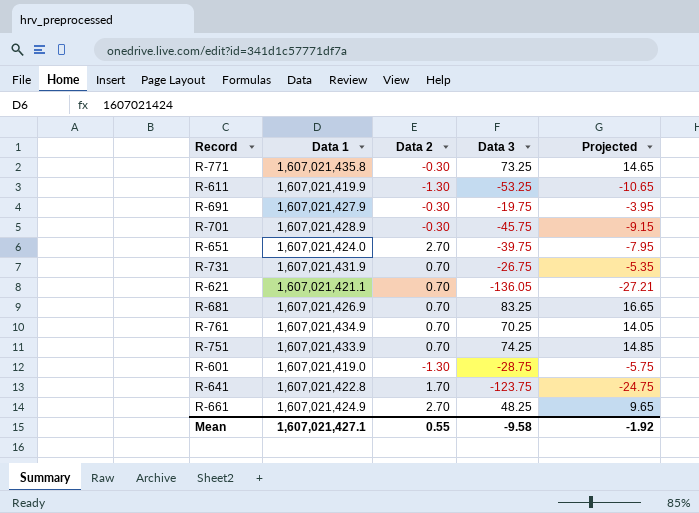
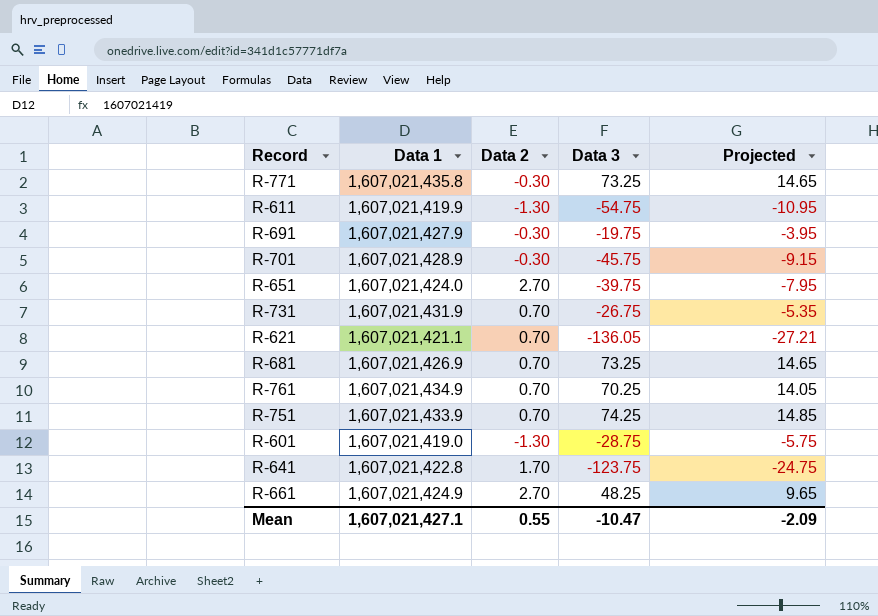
R-611 | Data 3: -53.25 -> -54.75
R-611 | Projected: -10.65 -> -10.95
R-681 | Data 3: 83.25 -> 73.25
R-681 | Projected: 16.65 -> 14.65
Mean | Data 3: -9.58 -> -10.47
Mean | Projected: -1.92 -> -2.09

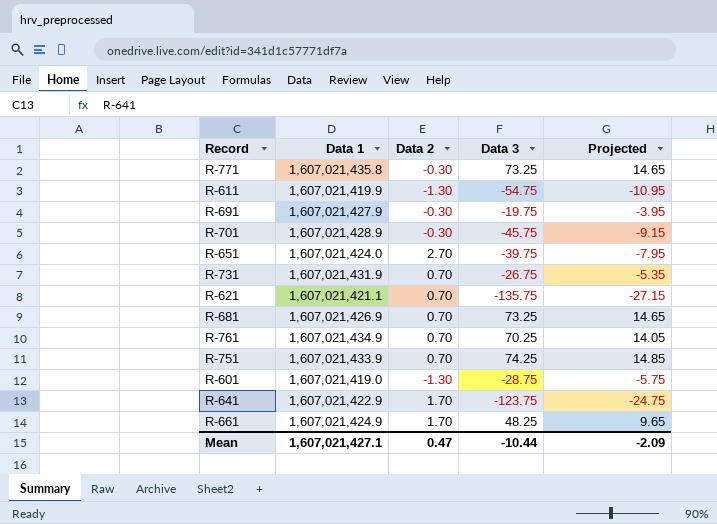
R-621 | Data 3: -136.05 -> -135.75
R-621 | Projected: -27.21 -> -27.15
R-641 | Data 1: 1,607,021,422.8 -> 1,607,021,422.9
R-661 | Data 2: 2.70 -> 1.70
Mean | Data 2: 0.55 -> 0.47
Mean | Data 3: -10.47 -> -10.44

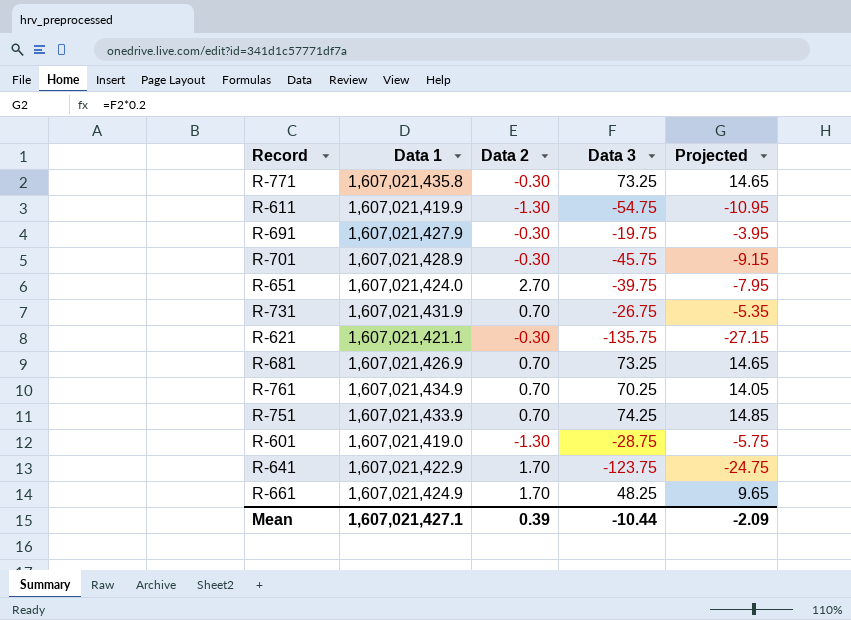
R-621 | Data 2: 0.70 -> -0.30
Mean | Data 2: 0.47 -> 0.39

